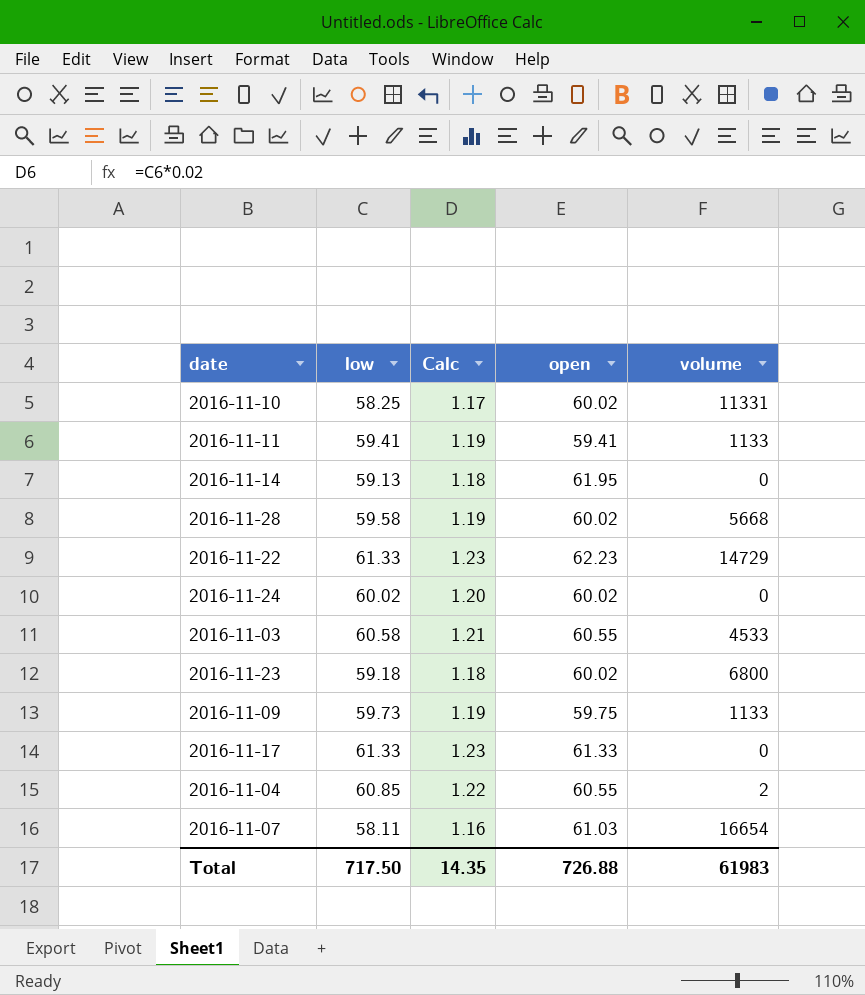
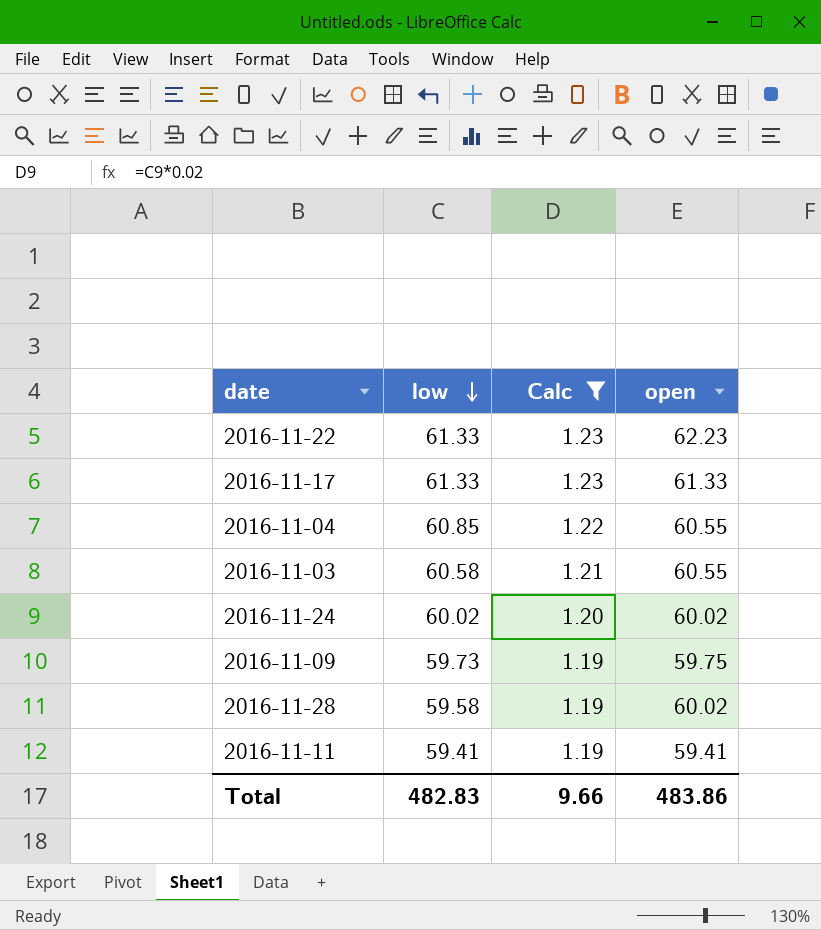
filter: none -> Calc >= 1.19
row order: none -> low descending
column volume | position: 5 -> none
Total | low: 717.50 -> 482.83
Total | Calc: 14.35 -> 9.66
Total | open: 726.88 -> 483.86

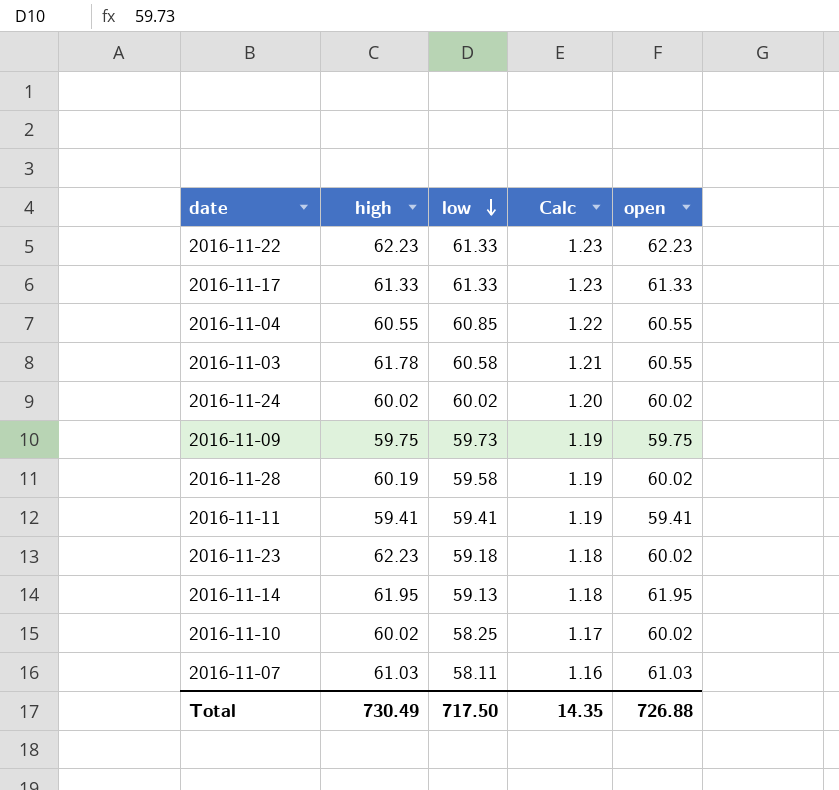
filter: Calc >= 1.19 -> none
column high | position: none -> 2
Total | low: 482.83 -> 717.50
Total | Calc: 9.66 -> 14.35
Total | open: 483.86 -> 726.88

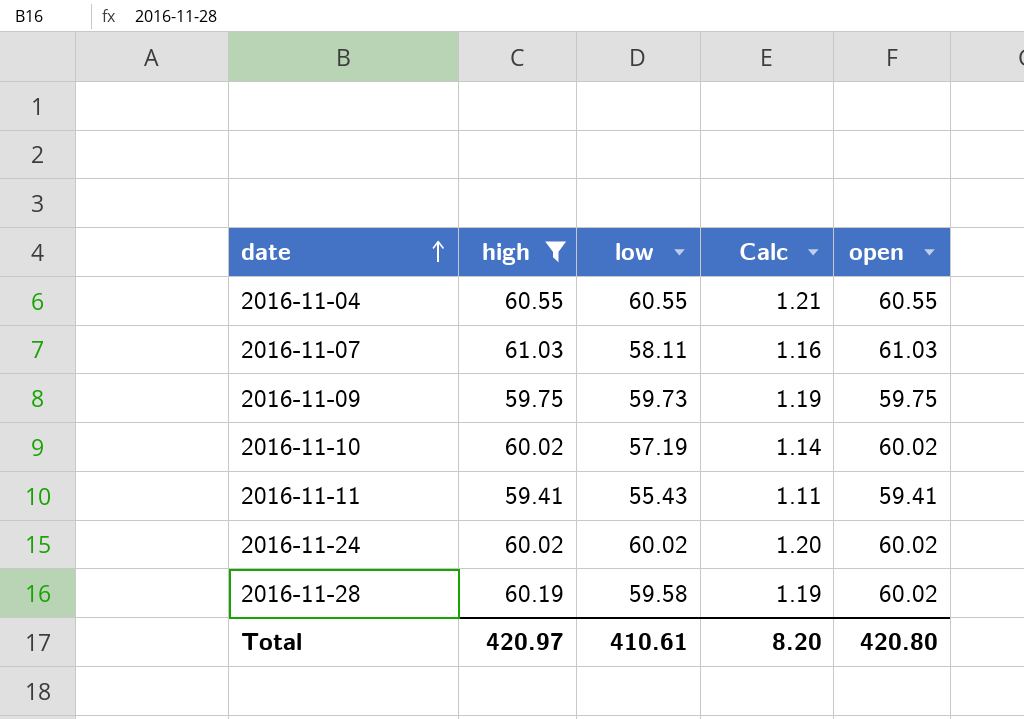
filter: none -> high <= 61.03
row order: low descending -> date ascending
2016-11-04 | low: 60.85 -> 60.55
2016-11-04 | Calc: 1.22 -> 1.21
2016-11-10 | low: 58.25 -> 57.19
2016-11-10 | Calc: 1.17 -> 1.14
2016-11-11 | low: 59.41 -> 55.43
2016-11-11 | Calc: 1.19 -> 1.11
Total | high: 730.49 -> 420.97
Total | low: 717.50 -> 410.61
Total | Calc: 14.35 -> 8.20
Total | open: 726.88 -> 420.80

